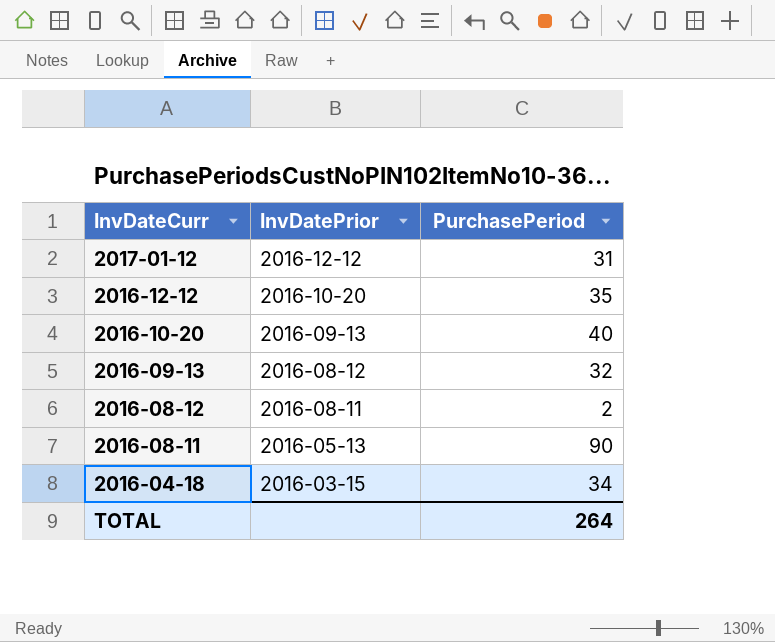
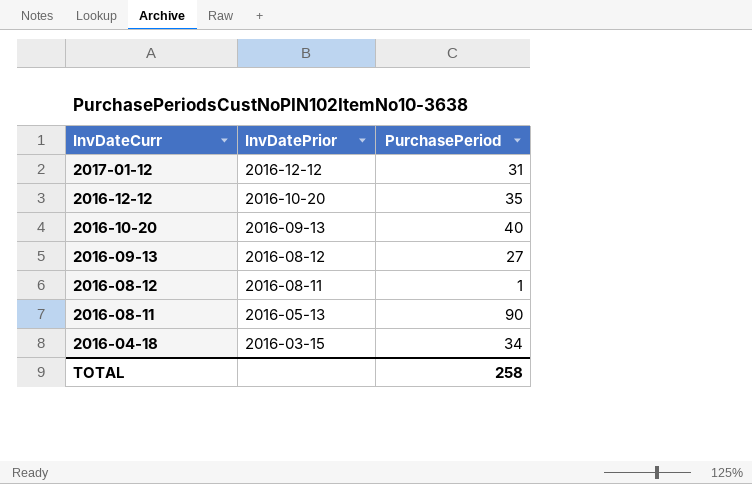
2016-09-13 | PurchasePeriod: 32 -> 27
2016-08-12 | PurchasePeriod: 2 -> 1
TOTAL | PurchasePeriod: 264 -> 258

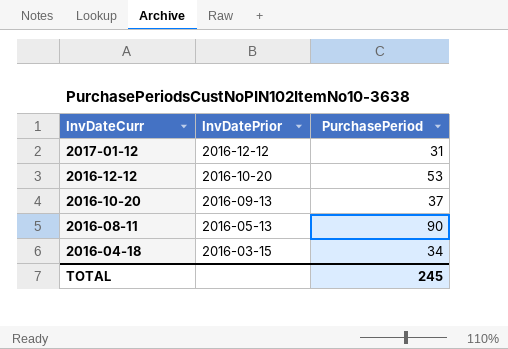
row 2016-09-13: 2016-08-12 | 27 -> none
row 2016-08-12: 2016-08-11 | 1 -> none
2016-12-12 | PurchasePeriod: 35 -> 53
2016-10-20 | PurchasePeriod: 40 -> 37
TOTAL | PurchasePeriod: 258 -> 245

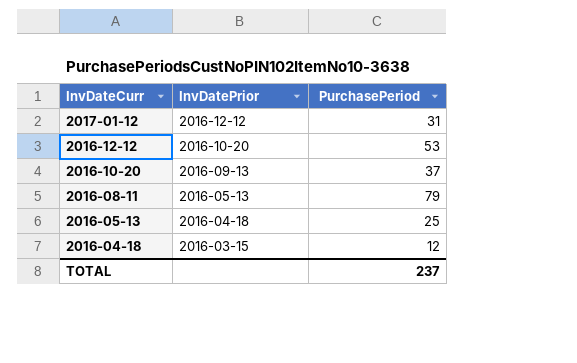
2016-08-11 | PurchasePeriod: 90 -> 79
row 2016-05-13: none -> 2016-04-18 | 25
2016-04-18 | PurchasePeriod: 34 -> 12
TOTAL | PurchasePeriod: 245 -> 237

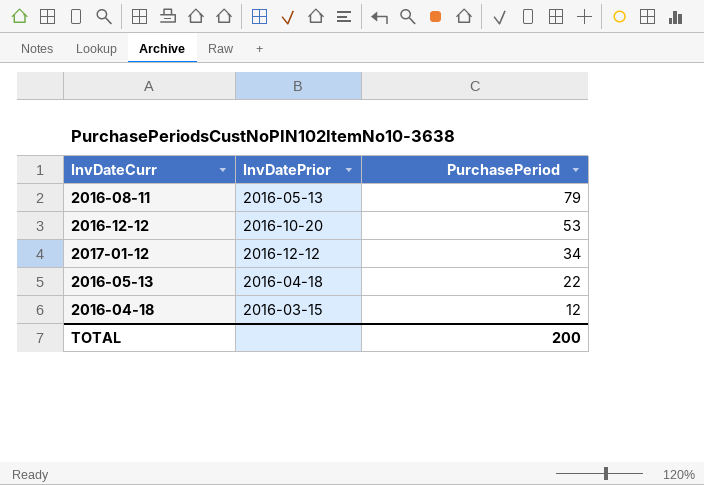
row order: InvDateCurr descending -> PurchasePeriod descending
row 2016-10-20: 2016-09-13 | 37 -> none
2017-01-12 | PurchasePeriod: 31 -> 34
2016-05-13 | PurchasePeriod: 25 -> 22
TOTAL | PurchasePeriod: 237 -> 200

